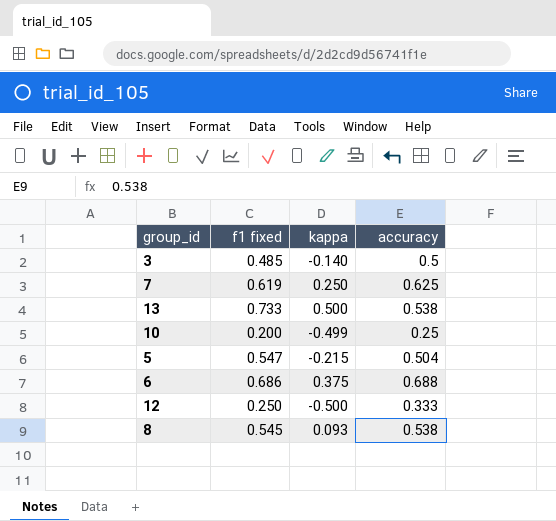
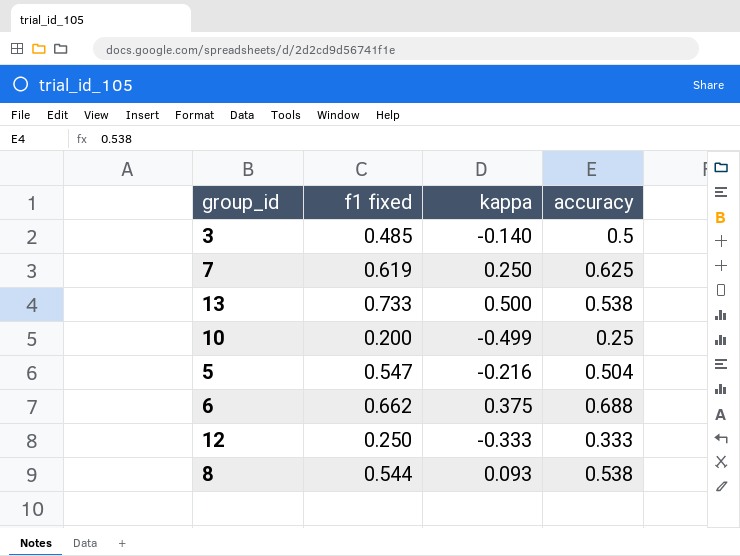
5 | kappa: -0.215 -> -0.216
6 | f1 fixed: 0.686 -> 0.662
12 | kappa: -0.500 -> -0.333
8 | f1 fixed: 0.545 -> 0.544

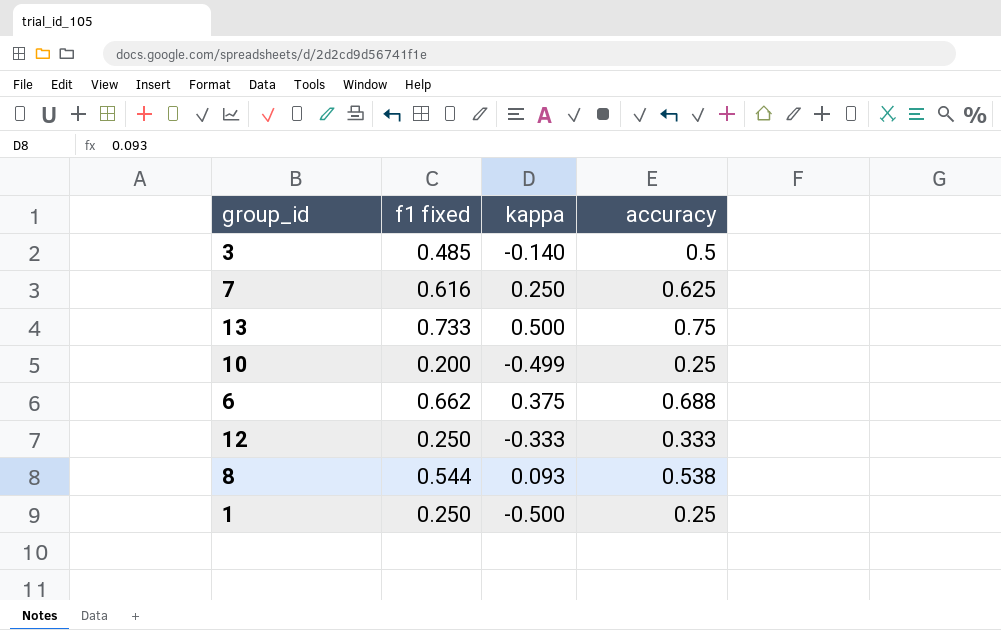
row 5: 0.547 | -0.216 | 0.504 -> none
7 | f1 fixed: 0.619 -> 0.616
13 | accuracy: 0.538 -> 0.75
row 1: none -> 0.250 | -0.500 | 0.25

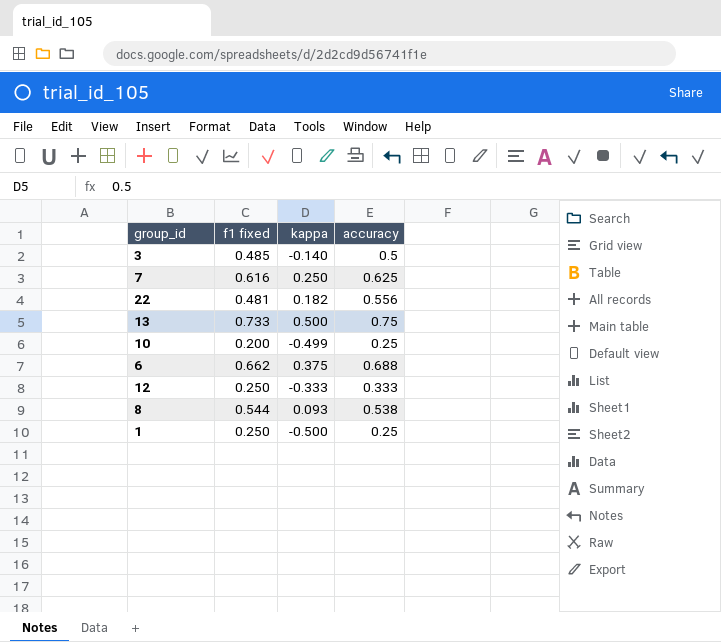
row 22: none -> 0.481 | 0.182 | 0.556

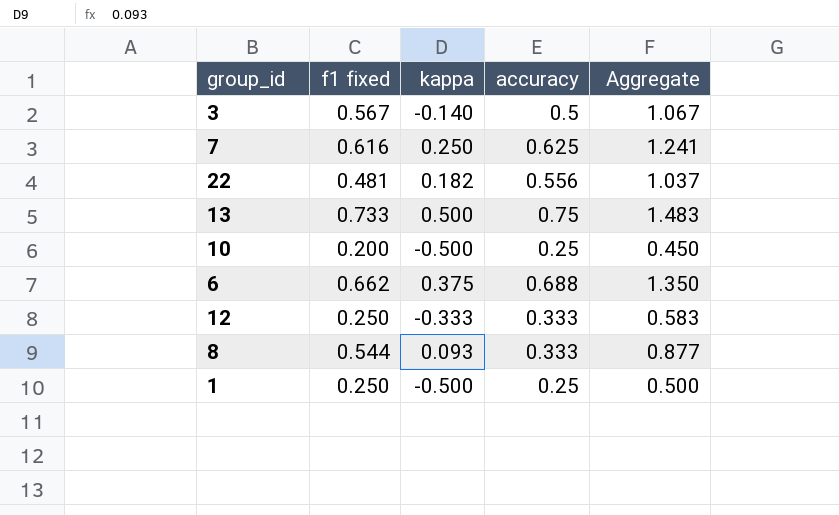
column Aggregate | formula: none -> [f1 fixed] + [accuracy]
3 | f1 fixed: 0.485 -> 0.567
10 | kappa: -0.499 -> -0.500
8 | accuracy: 0.538 -> 0.333

